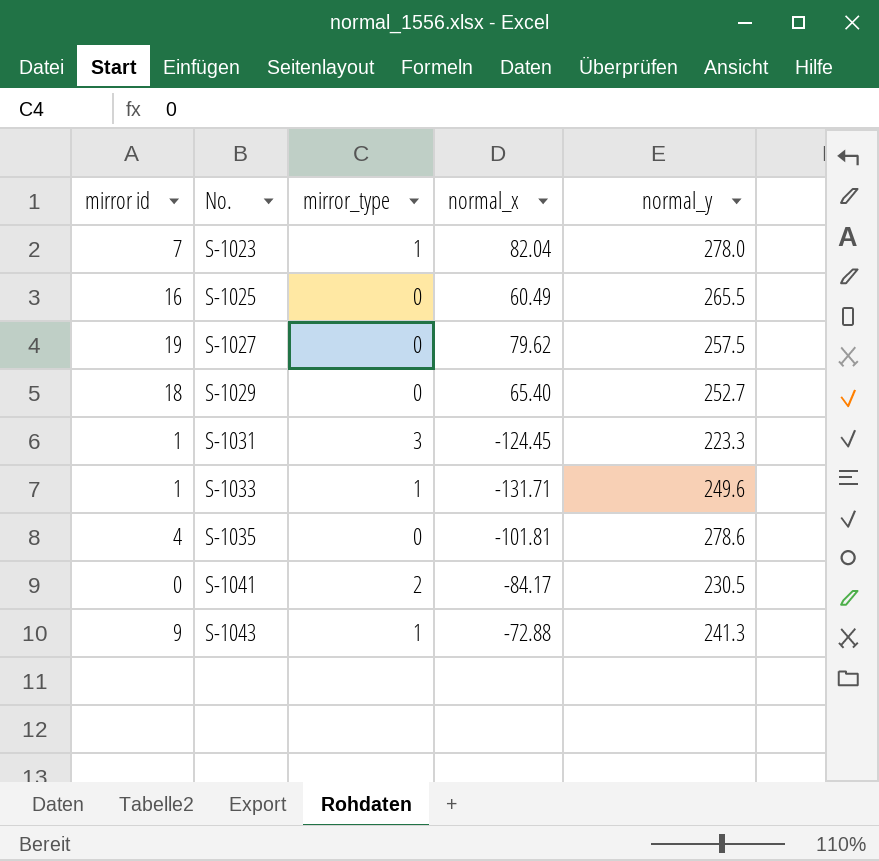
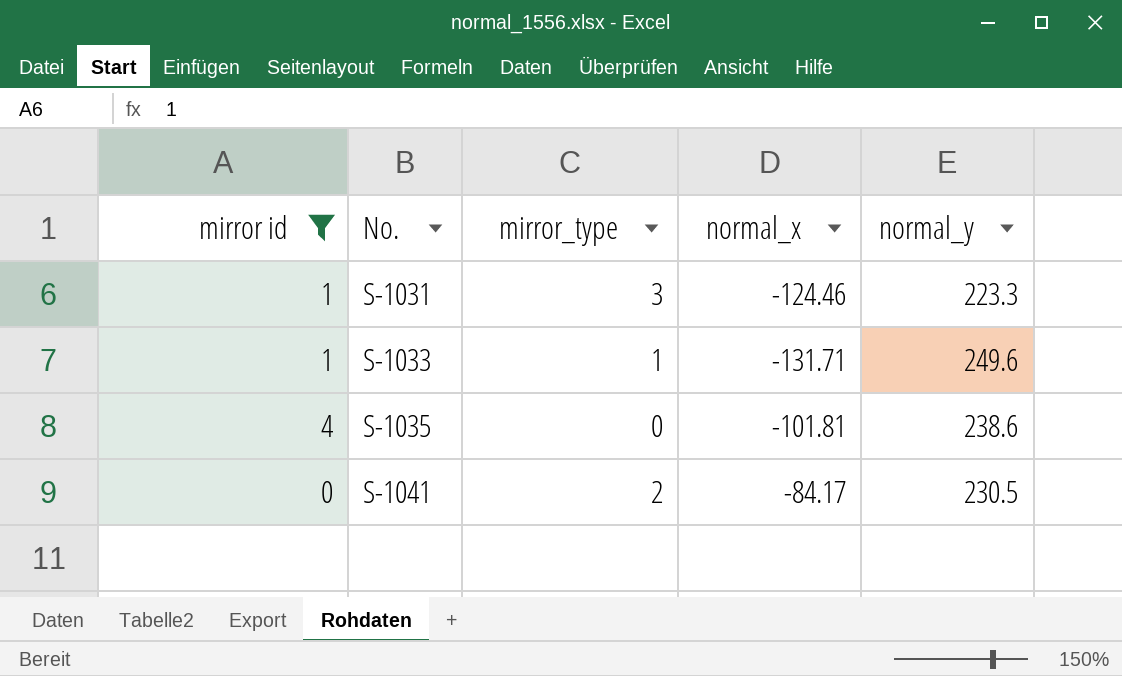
filter: none -> mirror id <= 4
S-1031 | normal_x: -124.45 -> -124.46
S-1035 | normal_y: 278.6 -> 238.6

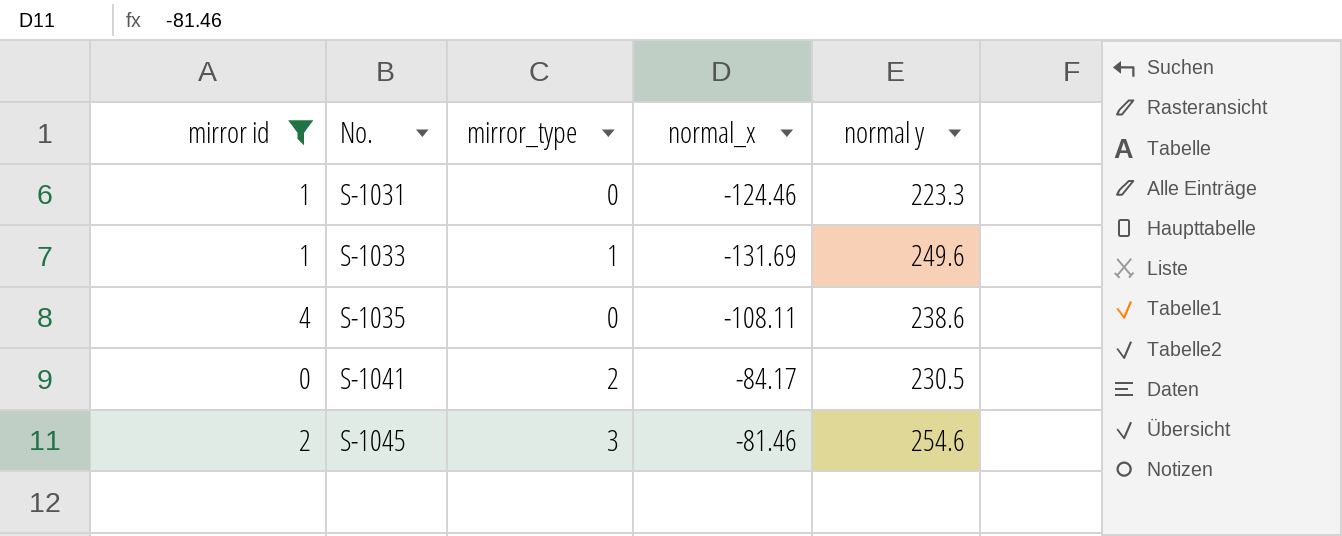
column name: normal_y -> normal y
S-1031 | mirror_type: 3 -> 0
S-1033 | normal_x: -131.71 -> -131.69
S-1035 | normal_x: -101.81 -> -108.11
row S-1045: none -> 2 | 3 | -81.46 | 254.6

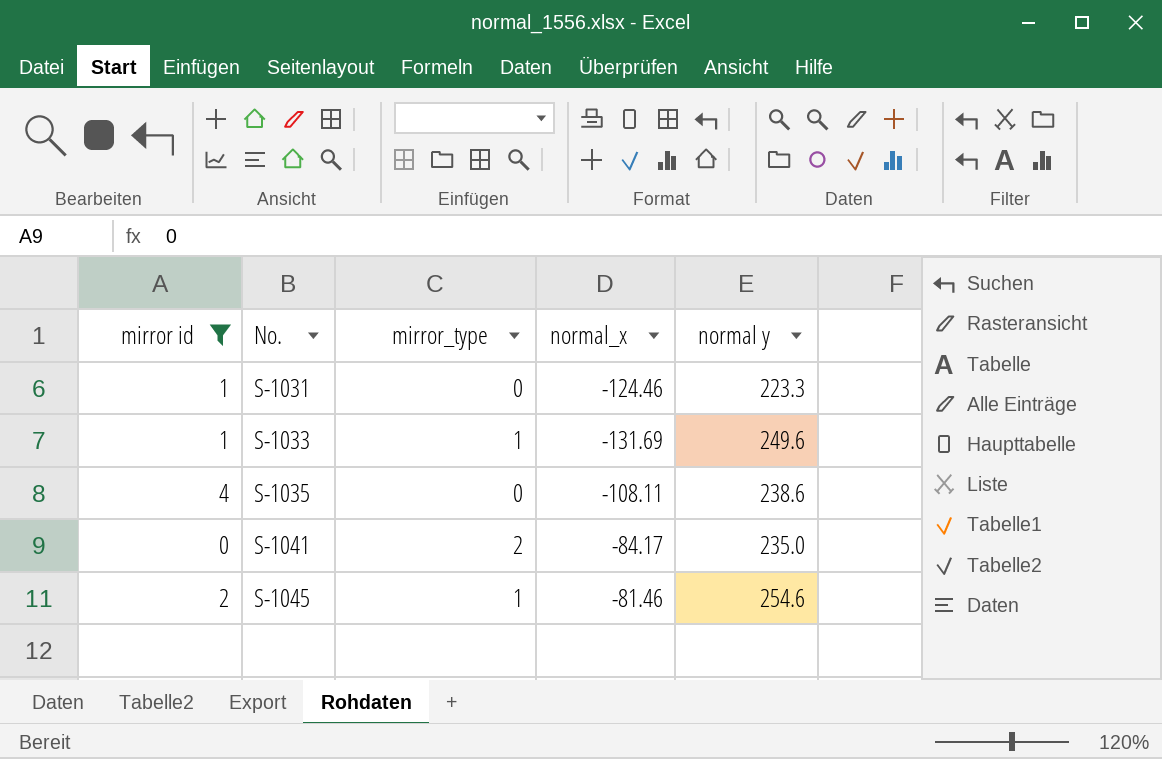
S-1041 | normal y: 230.5 -> 235.0
S-1045 | mirror_type: 3 -> 1

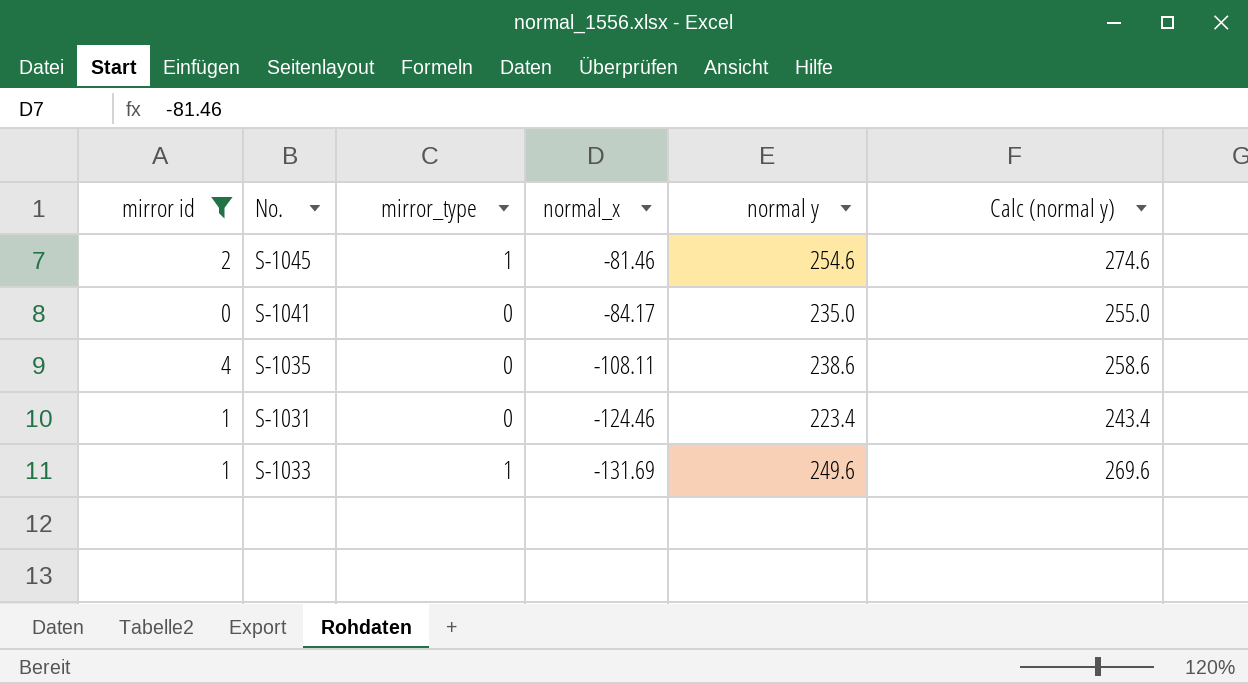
row order: No. ascending -> normal_x descending
column Calc (normal y) | formula: none -> [normal y] + 20
S-1041 | mirror_type: 2 -> 0
S-1031 | normal y: 223.3 -> 223.4

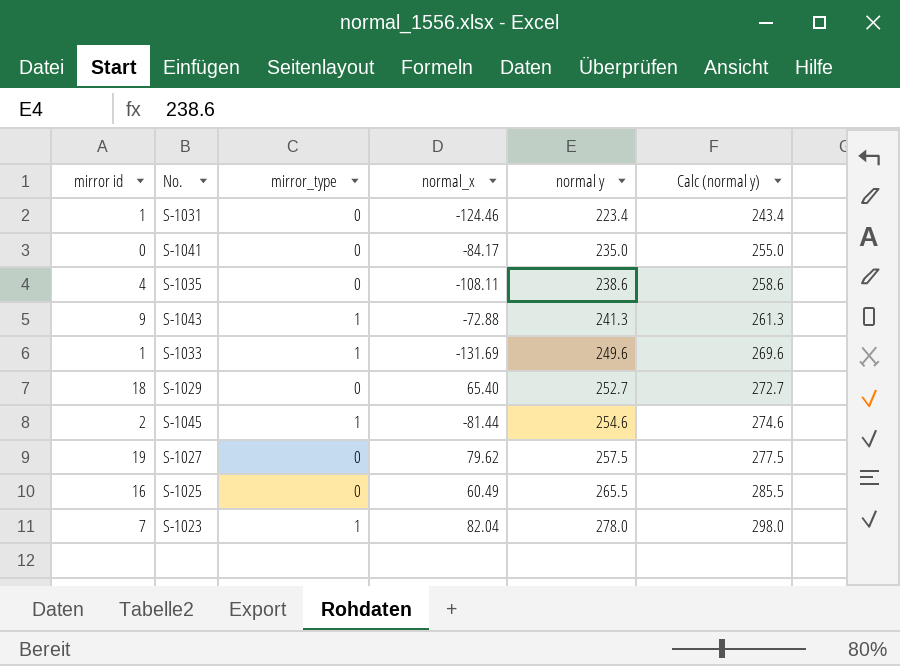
filter: mirror id <= 4 -> none
row order: normal_x descending -> normal y ascending
S-1045 | normal_x: -81.46 -> -81.44

